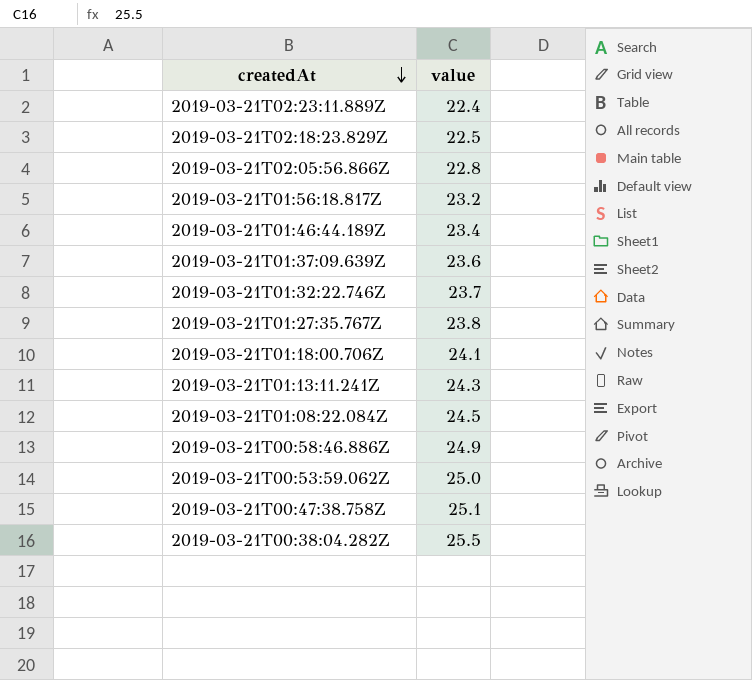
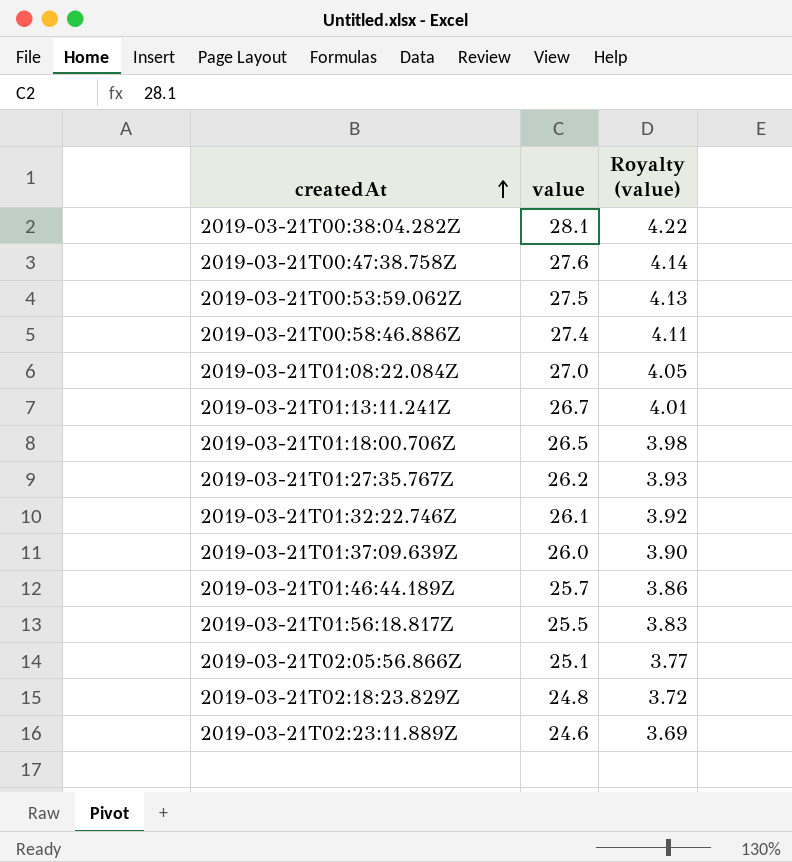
row order: createdAt descending -> createdAt ascending
column Royalty (value) | formula: none -> [value] * 0.15
2019-03-21T00:38:04.282Z | value: 25.5 -> 28.1
2019-03-21T00:47:38.758Z | value: 25.1 -> 27.6
2019-03-21T00:53:59.062Z | value: 25.0 -> 27.5
2019-03-21T00:58:46.886Z | value: 24.9 -> 27.4
2019-03-21T01:08:22.084Z | value: 24.5 -> 27.0
2019-03-21T01:13:11.241Z | value: 24.3 -> 26.7
2019-03-21T01:18:00.706Z | value: 24.1 -> 26.5
2019-03-21T01:27:35.767Z | value: 23.8 -> 26.2
2019-03-21T01:32:22.746Z | value: 23.7 -> 26.1
2019-03-21T01:37:09.639Z | value: 23.6 -> 26.0
2019-03-21T01:46:44.189Z | value: 23.4 -> 25.7
2019-03-21T01:56:18.817Z | value: 23.2 -> 25.5
2019-03-21T02:05:56.866Z | value: 22.8 -> 25.1
2019-03-21T02:18:23.829Z | value: 22.5 -> 24.8
2019-03-21T02:23:11.889Z | value: 22.4 -> 24.6

